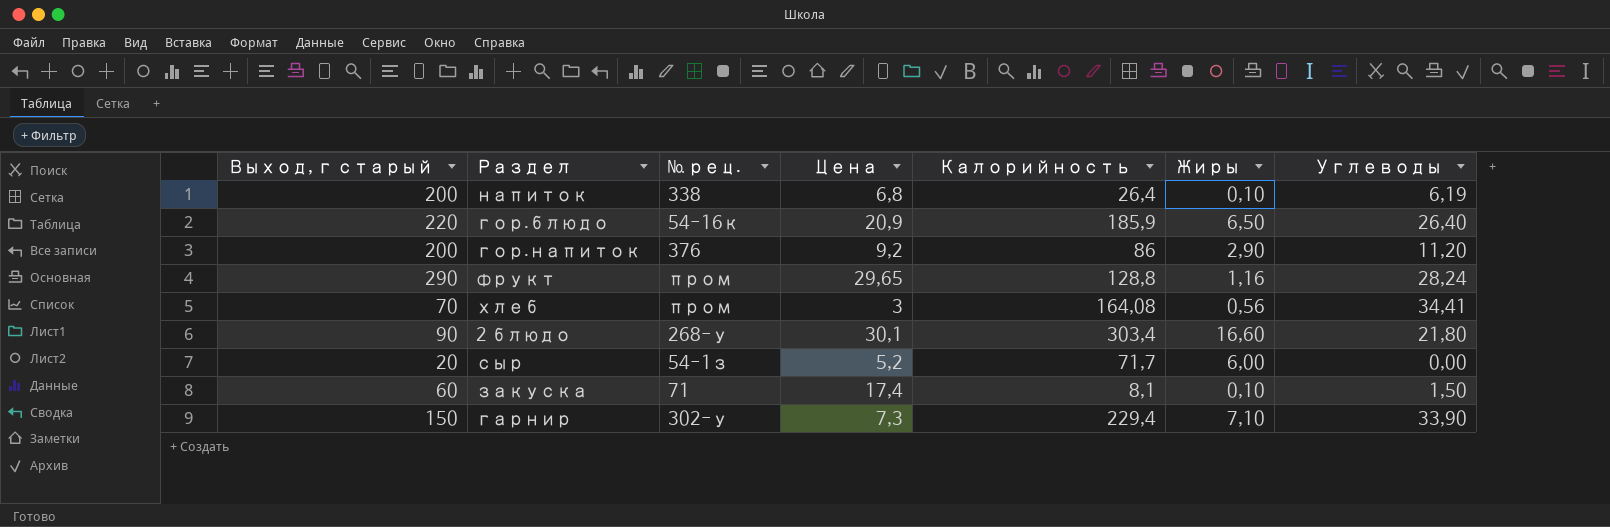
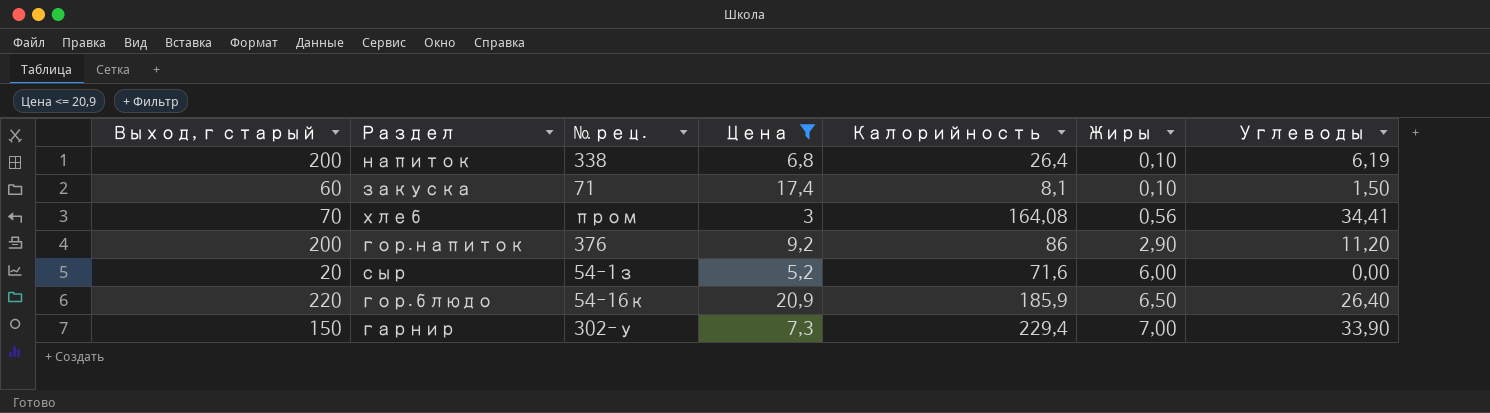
filter: none -> Цена <= 20,9
row order: none -> Жиры ascending
сыр | Калорийность: 71,7 -> 71,6
гарнир | Жиры: 7,10 -> 7,00

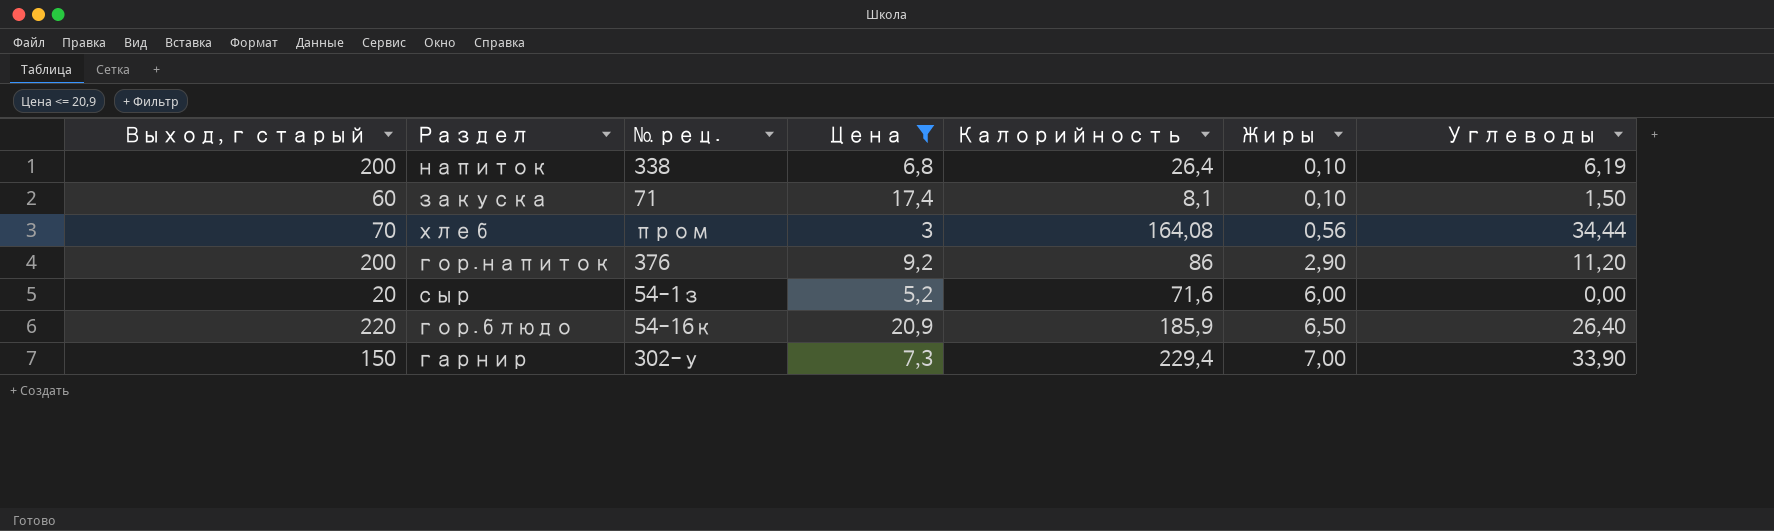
хлеб | Углеводы: 34,41 -> 34,44

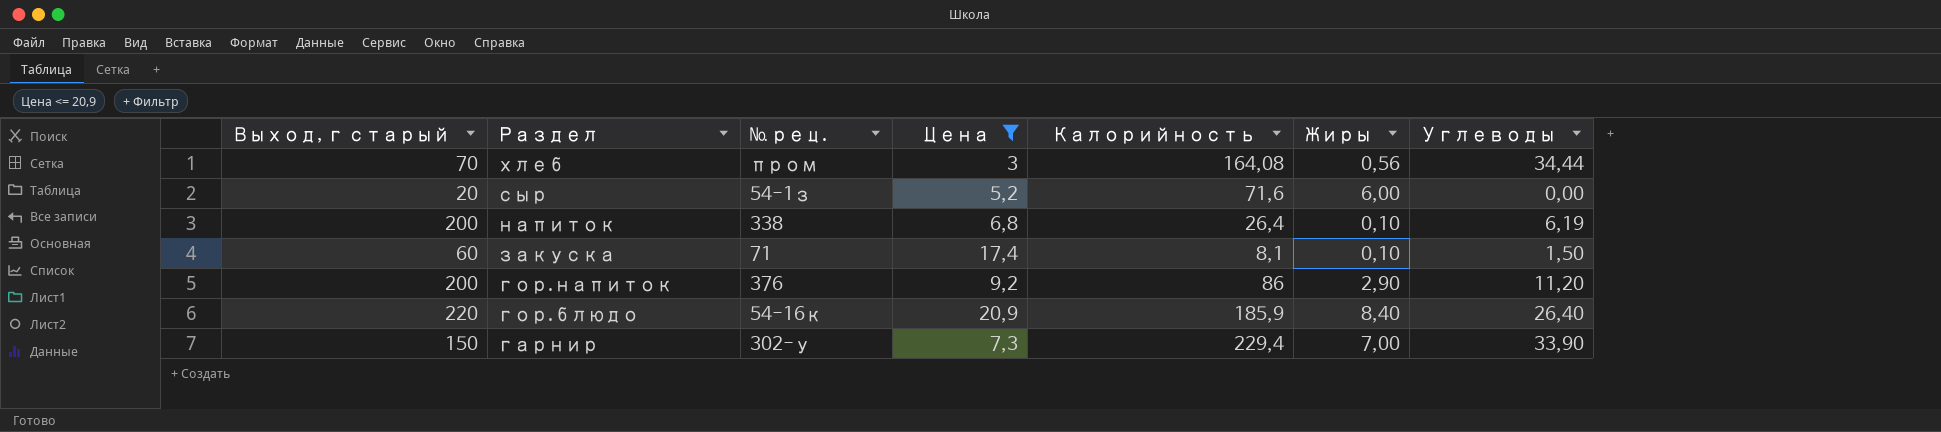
row order: Жиры ascending -> Раздел descending
гор.блюдо | Жиры: 6,50 -> 8,40

